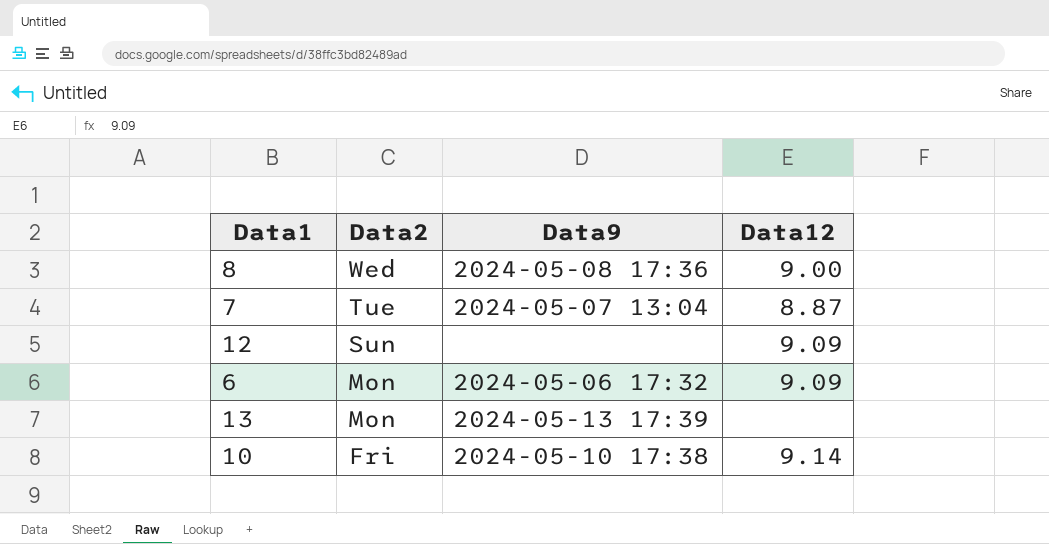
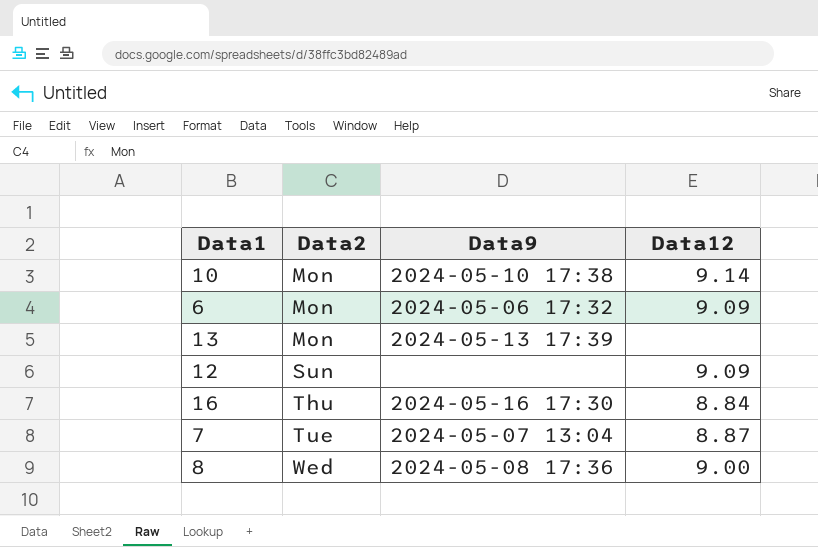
row order: Data2 descending -> Data2 ascending
10 | Data2: Fri -> Mon
row 16: none -> Thu | 2024-05-16 17:30 | 8.84

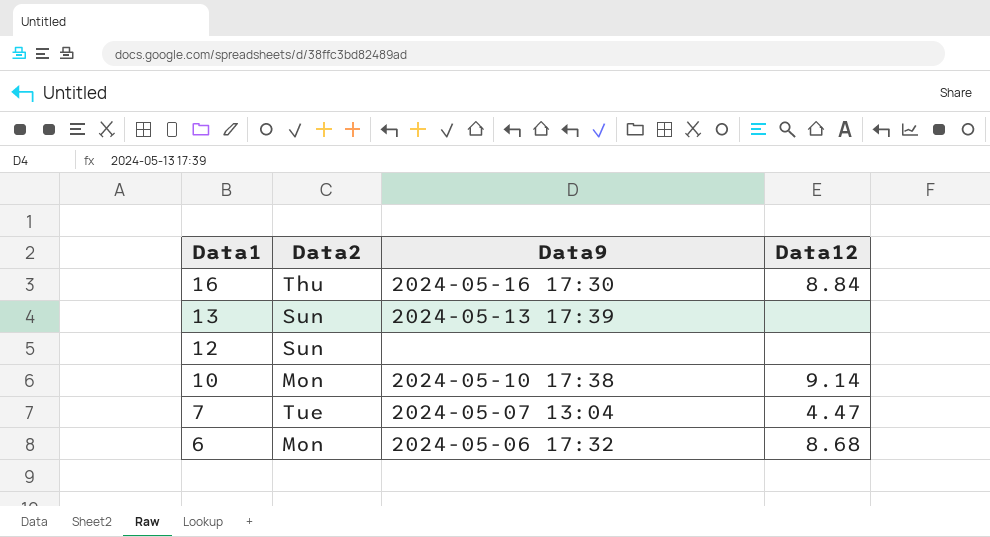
row order: Data2 ascending -> Data1 descending
row 8: Wed | 2024-05-08 17:36 | 9.00 -> none
13 | Data2: Mon -> Sun
12 | Data12: 9.09 -> none
7 | Data12: 8.87 -> 4.47
6 | Data12: 9.09 -> 8.68

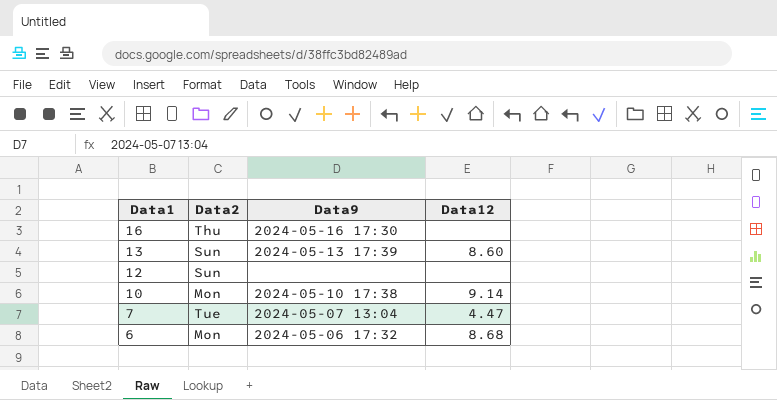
16 | Data12: 8.84 -> none
13 | Data12: none -> 8.60

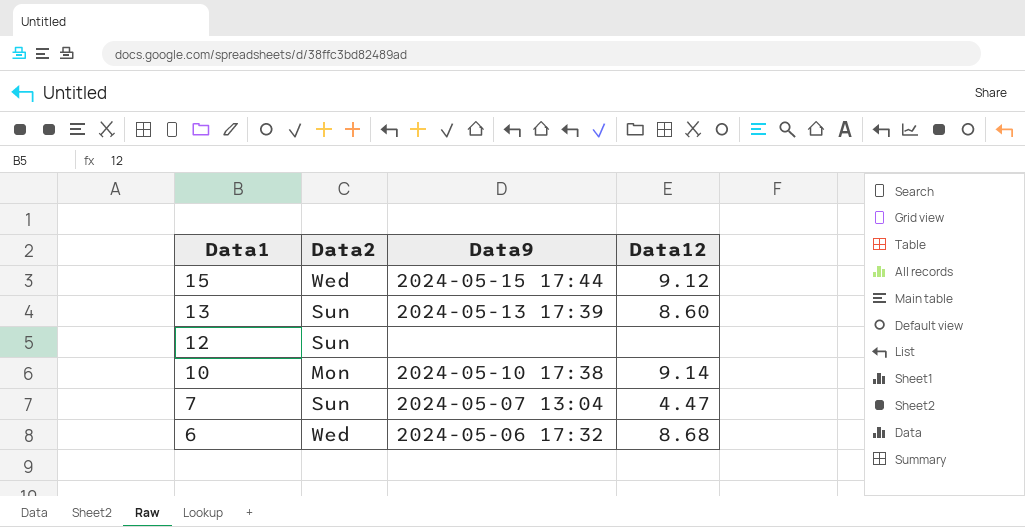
row 16: Thu | 2024-05-16 17:30 | none -> none
row 15: none -> Wed | 2024-05-15 17:44 | 9.12
7 | Data2: Tue -> Sun
6 | Data2: Mon -> Wed

